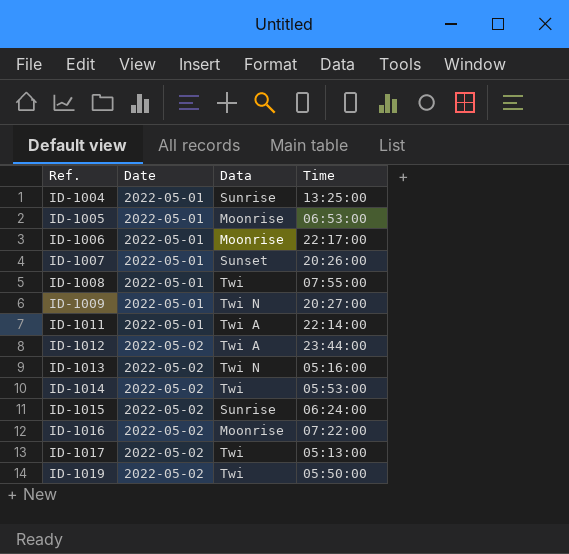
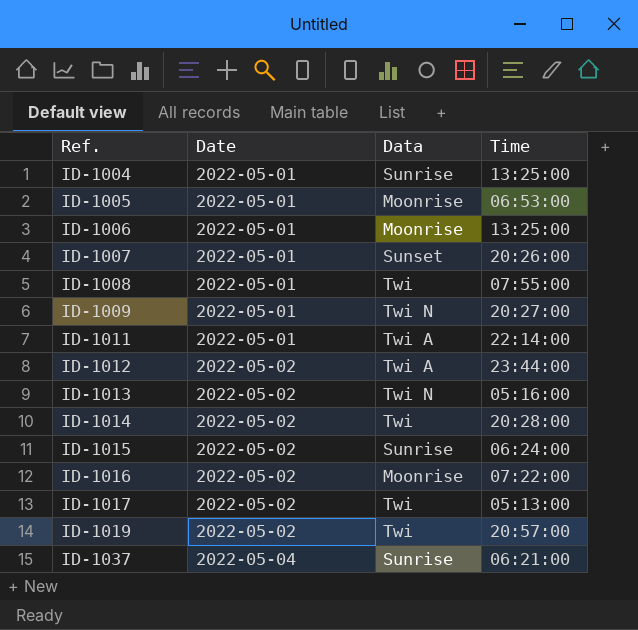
ID-1006 | Time: 22:17:00 -> 13:25:00
ID-1014 | Time: 05:53:00 -> 20:28:00
ID-1019 | Time: 05:50:00 -> 20:57:00
row ID-1037: none -> 2022-05-04 | Sunrise | 06:21:00

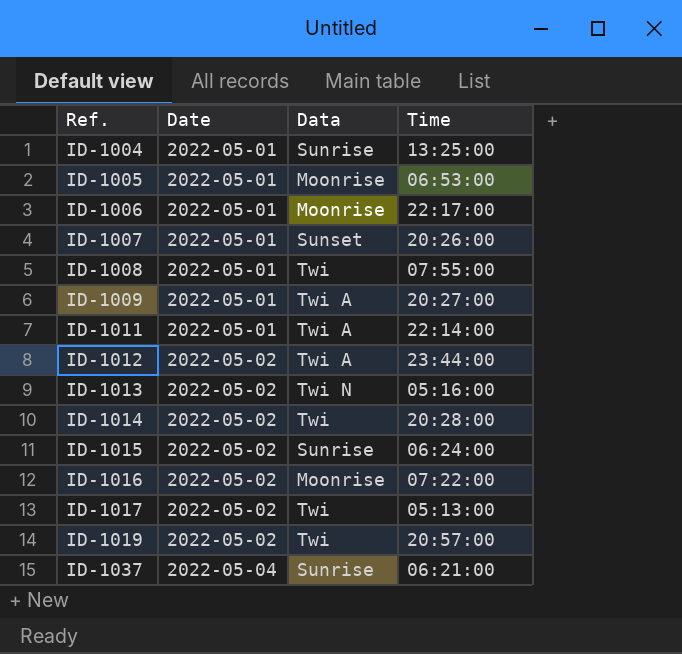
ID-1006 | Time: 13:25:00 -> 22:17:00
ID-1009 | Data: Twi N -> Twi A

